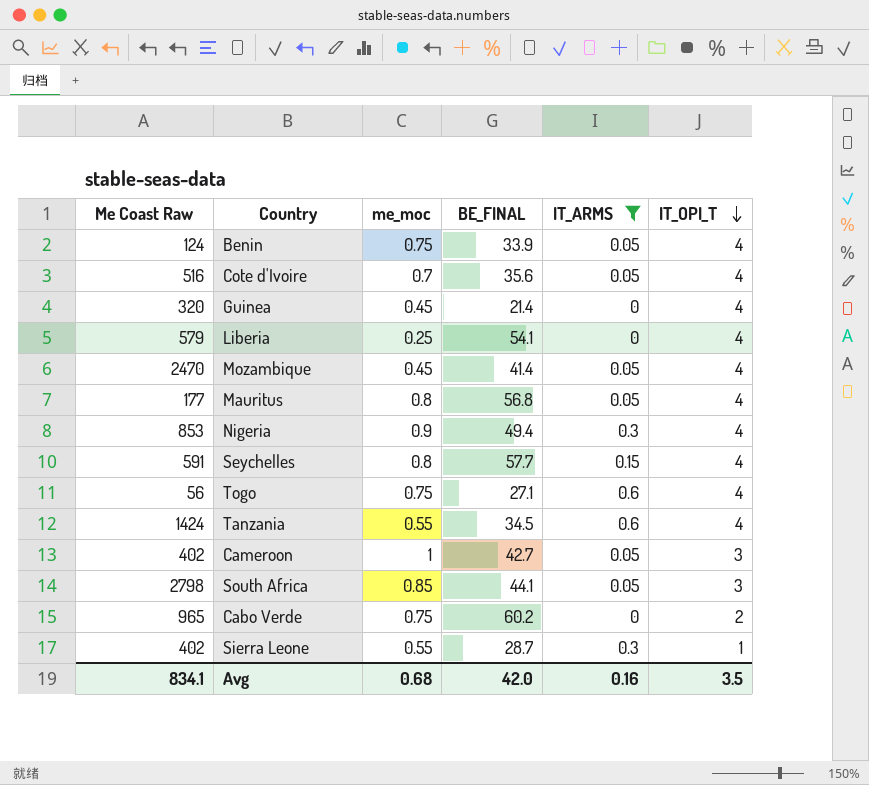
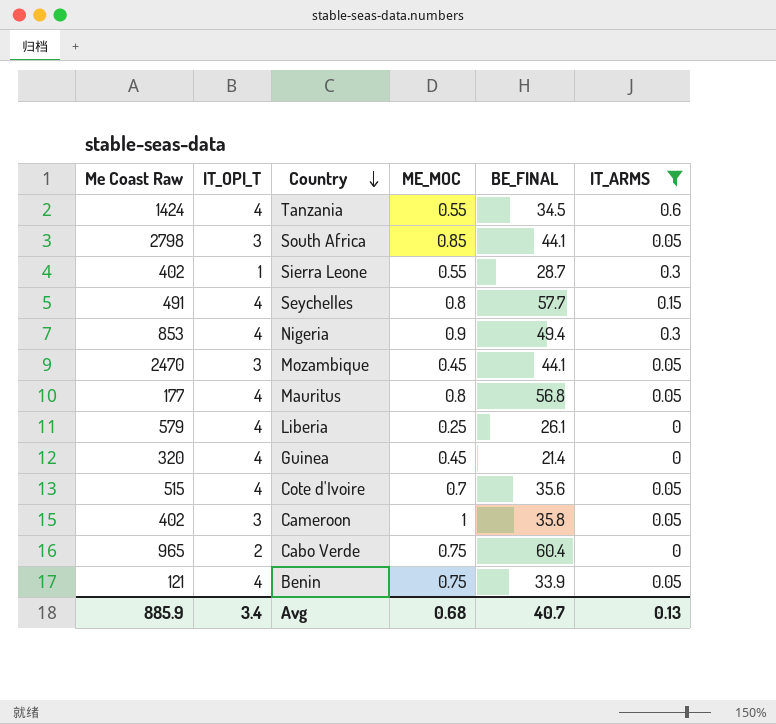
row order: IT_OPI_T descending -> Country descending
column IT_OPI_T | position: 6 -> 2
column name: me_moc -> ME_MOC
row Togo: 56 | 0.75 | 27.1 | 0.6 | 4 -> none
Seychelles | Me Coast Raw: 591 -> 491
Mozambique | IT_OPI_T: 4 -> 3
Mozambique | BE_FINAL: 41.4 -> 44.1
Liberia | BE_FINAL: 54.1 -> 26.1
Cote d'Ivoire | Me Coast Raw: 516 -> 515
Cameroon | BE_FINAL: 42.7 -> 35.8
Cabo Verde | BE_FINAL: 60.2 -> 60.4
Benin | Me Coast Raw: 124 -> 121
Avg | Me Coast Raw: 834.1 -> 885.9
Avg | IT_OPI_T: 3.5 -> 3.4
Avg | BE_FINAL: 42.0 -> 40.7
Avg | IT_ARMS: 0.16 -> 0.13

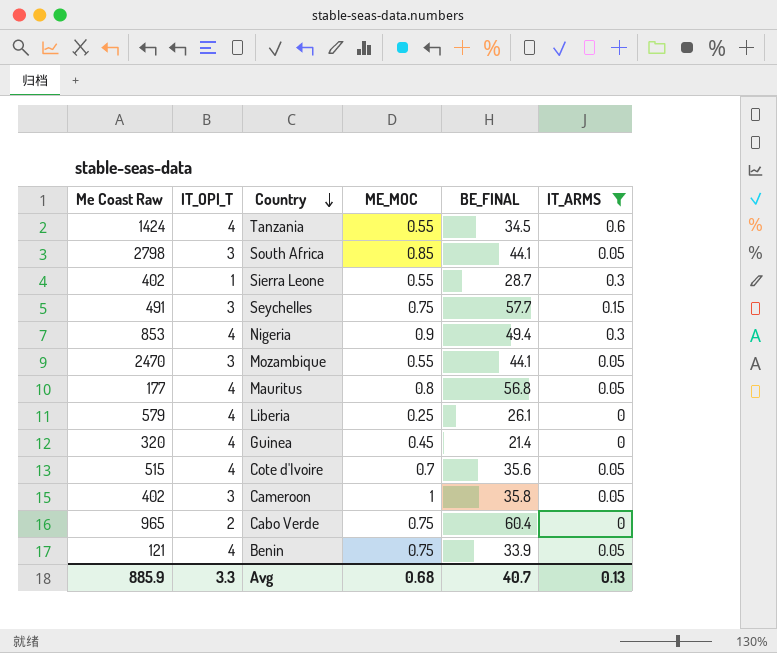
Seychelles | IT_OPI_T: 4 -> 3
Seychelles | ME_MOC: 0.8 -> 0.75
Mozambique | ME_MOC: 0.45 -> 0.55
Avg | IT_OPI_T: 3.4 -> 3.3

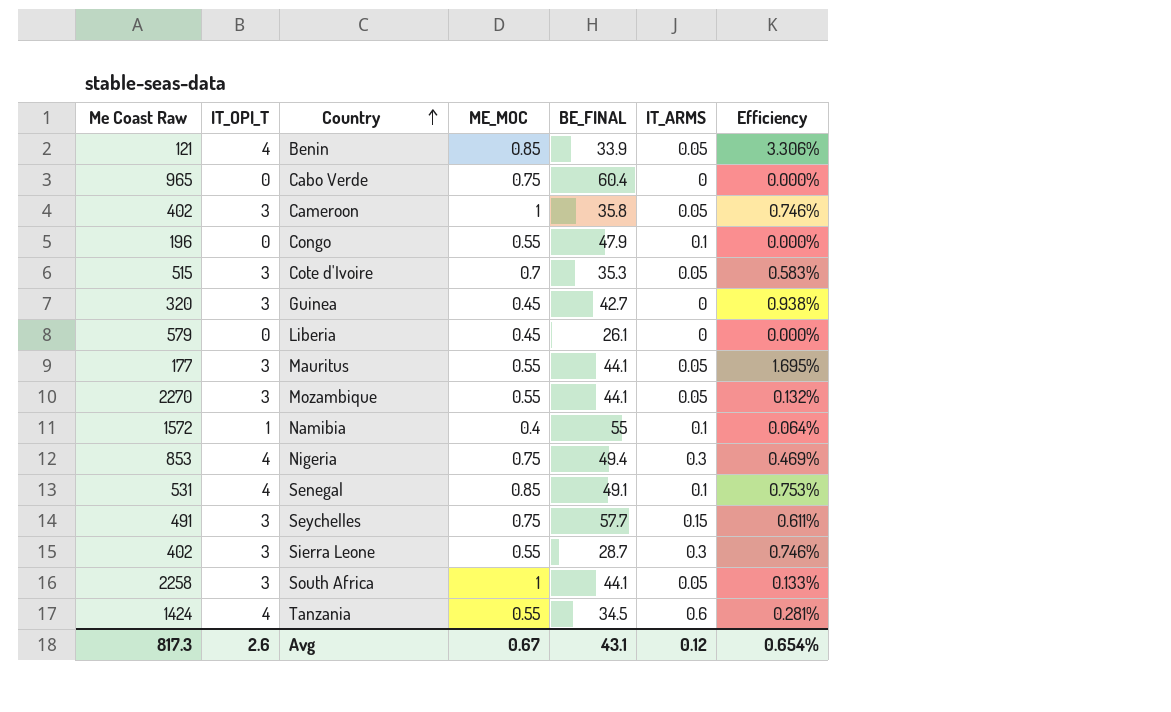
filter: IT_ARMS != 0.1 -> none
row order: Country descending -> Country ascending
column Efficiency | formula: none -> [IT_OPI_T] / [Me Coast Raw]
Benin | ME_MOC: 0.75 -> 0.85
Cabo Verde | IT_OPI_T: 2 -> 0
Cote d'Ivoire | IT_OPI_T: 4 -> 3
Cote d'Ivoire | BE_FINAL: 35.6 -> 35.3
Guinea | IT_OPI_T: 4 -> 3
Guinea | BE_FINAL: 21.4 -> 42.7
Liberia | IT_OPI_T: 4 -> 0
Liberia | ME_MOC: 0.25 -> 0.45
Mauritus | IT_OPI_T: 4 -> 3
Mauritus | ME_MOC: 0.8 -> 0.55
Mauritus | BE_FINAL: 56.8 -> 44.1
Mozambique | Me Coast Raw: 2470 -> 2270
Nigeria | ME_MOC: 0.9 -> 0.75
Sierra Leone | IT_OPI_T: 1 -> 3
South Africa | Me Coast Raw: 2798 -> 2258
South Africa | ME_MOC: 0.85 -> 1
Avg | Me Coast Raw: 885.9 -> 817.3
Avg | IT_OPI_T: 3.3 -> 2.6
Avg | ME_MOC: 0.68 -> 0.67
Avg | BE_FINAL: 40.7 -> 43.1
Avg | IT_ARMS: 0.13 -> 0.12

